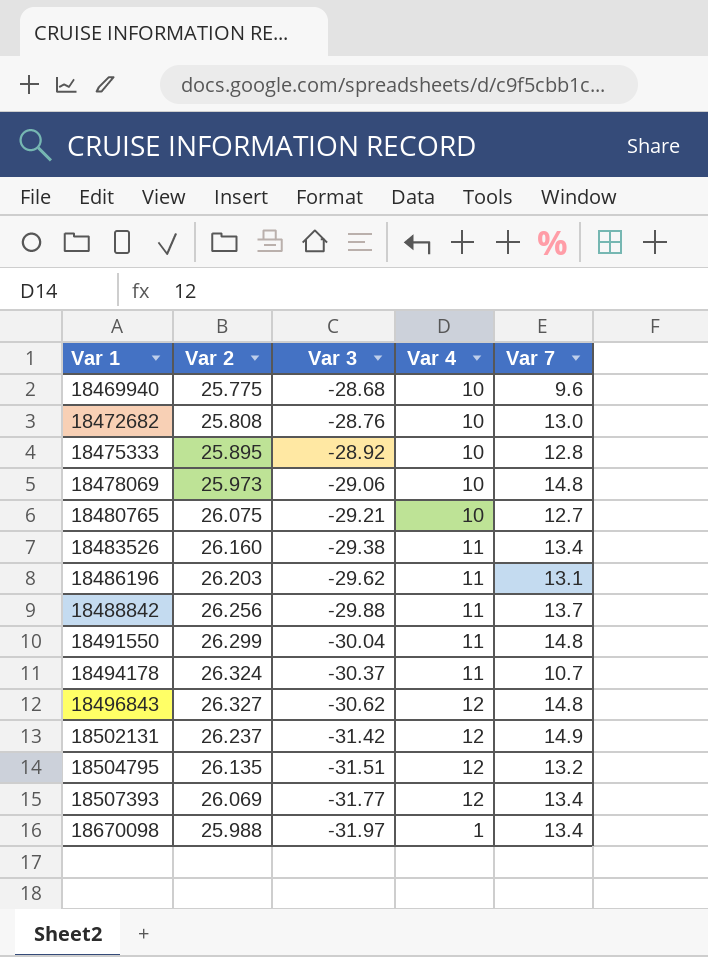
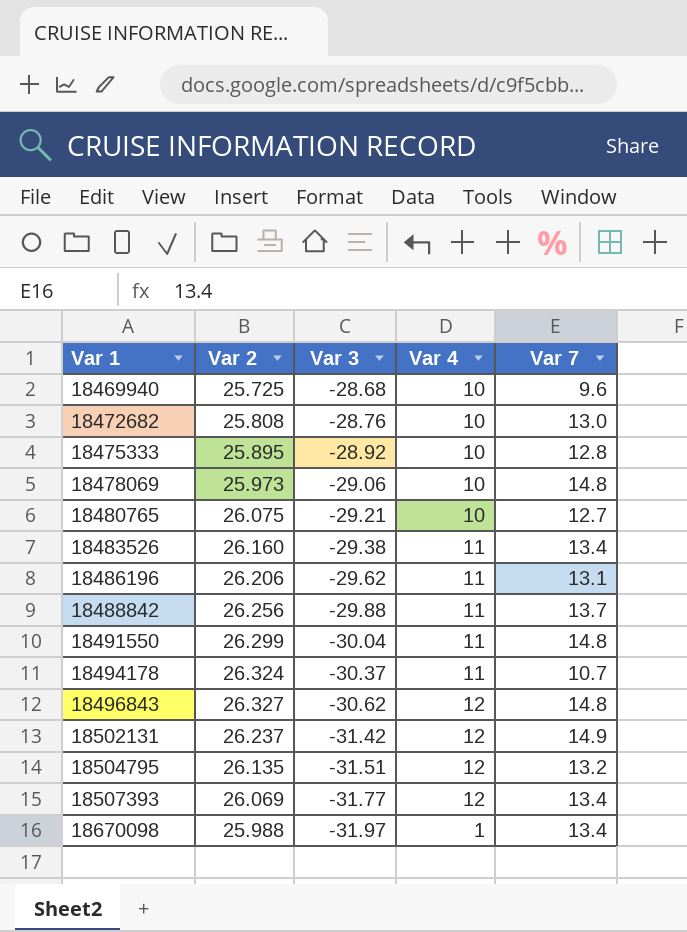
18469940 | Var 2: 25.775 -> 25.725
18486196 | Var 2: 26.203 -> 26.206

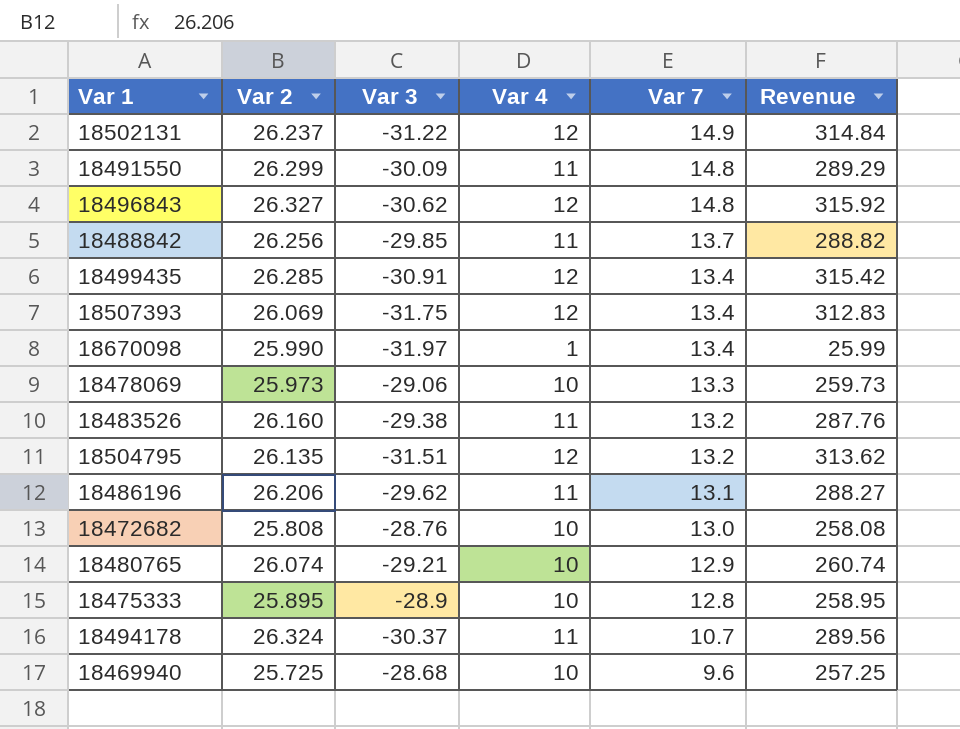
row order: Var 1 ascending -> Var 7 descending
column Revenue | formula: none -> [Var 2] * [Var 4]
18502131 | Var 3: -31.42 -> -31.22
18491550 | Var 3: -30.04 -> -30.09
18488842 | Var 3: -29.88 -> -29.85
row 18499435: none -> 26.285 | -30.91 | 12 | 13.4 | 315.42
18507393 | Var 3: -31.77 -> -31.75
18670098 | Var 2: 25.988 -> 25.990
18478069 | Var 7: 14.8 -> 13.3
18483526 | Var 7: 13.4 -> 13.2
18480765 | Var 2: 26.075 -> 26.074
18480765 | Var 7: 12.7 -> 12.9
18475333 | Var 3: -28.92 -> -28.9

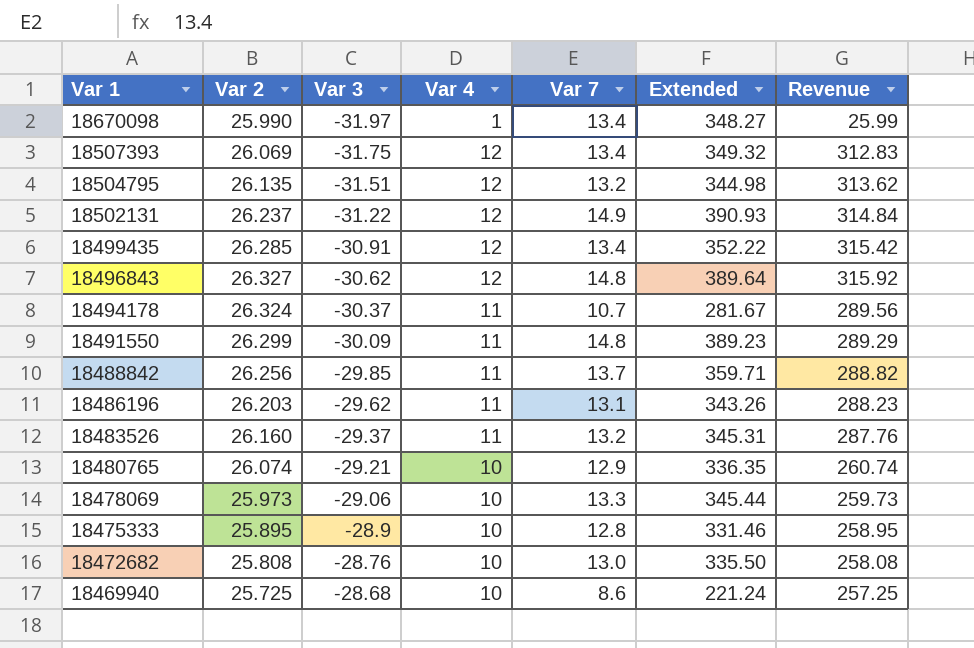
row order: Var 7 descending -> Var 1 descending
column Extended | formula: none -> [Var 2] * [Var 7]
18486196 | Var 2: 26.206 -> 26.203
18486196 | Revenue: 288.27 -> 288.23
18483526 | Var 3: -29.38 -> -29.37
18469940 | Var 7: 9.6 -> 8.6

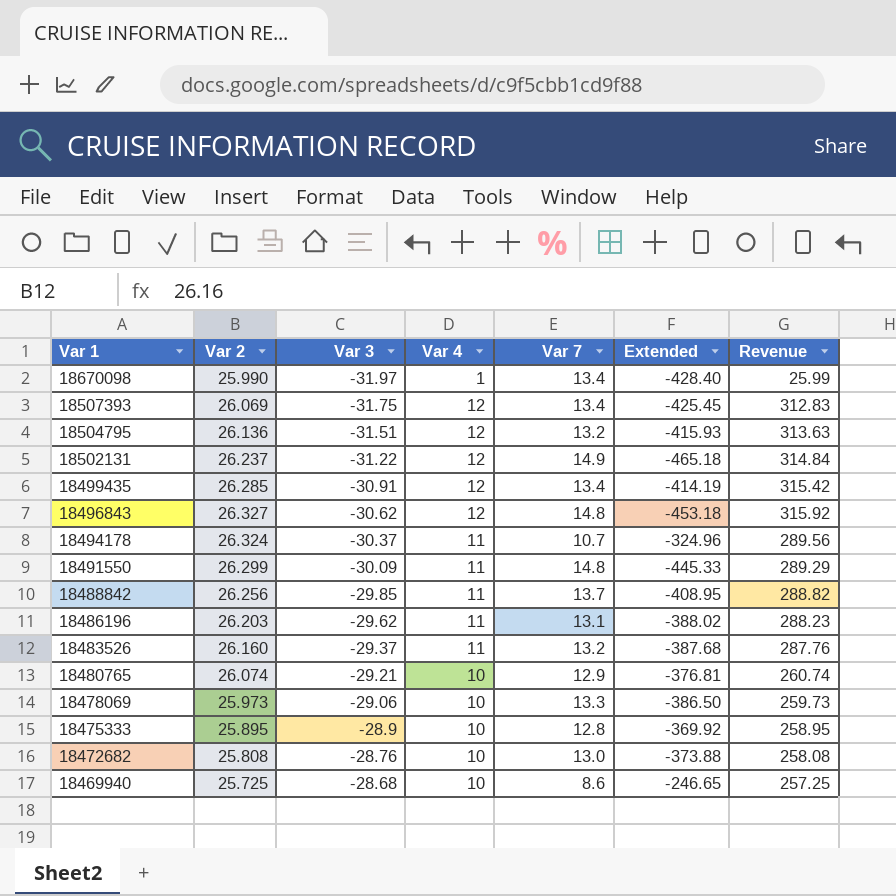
column Extended | formula: [Var 2] * [Var 7] -> [Var 3] * [Var 7]
18504795 | Var 2: 26.135 -> 26.136
18504795 | Revenue: 313.62 -> 313.63

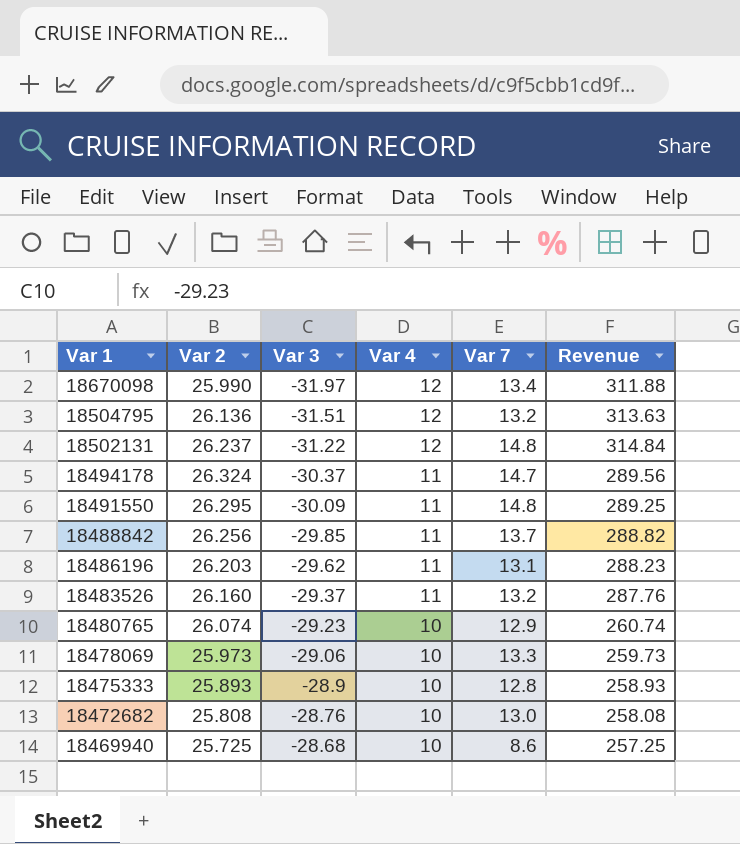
column Extended | formula: [Var 3] * [Var 7] -> none
row 18507393: 26.069 | -31.75 | 12 | 13.4 | -425.45 | 312.83 -> none
row 18499435: 26.285 | -30.91 | 12 | 13.4 | -414.19 | 315.42 -> none
row 18496843: 26.327 | -30.62 | 12 | 14.8 | -453.18 | 315.92 -> none
18670098 | Var 4: 1 -> 12
18670098 | Revenue: 25.99 -> 311.88
18502131 | Var 7: 14.9 -> 14.8
18494178 | Var 7: 10.7 -> 14.7
18491550 | Var 2: 26.299 -> 26.295
18491550 | Revenue: 289.29 -> 289.25
18480765 | Var 3: -29.21 -> -29.23
18475333 | Var 2: 25.895 -> 25.893
18475333 | Revenue: 258.95 -> 258.93

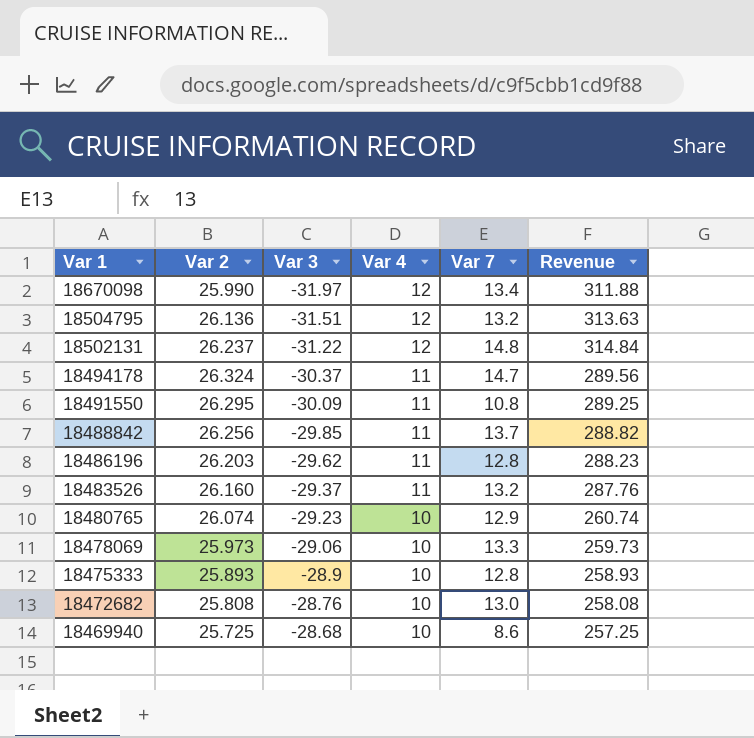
18491550 | Var 7: 14.8 -> 10.8
18486196 | Var 7: 13.1 -> 12.8

